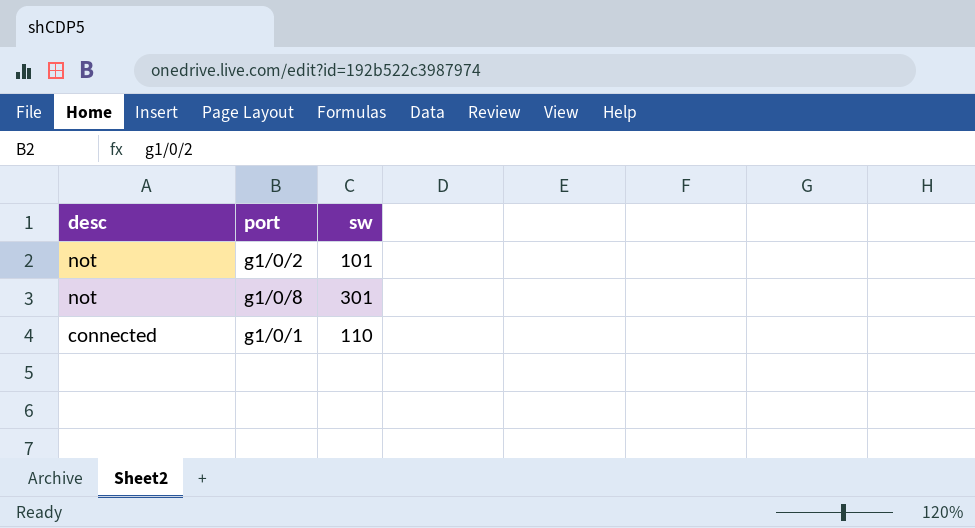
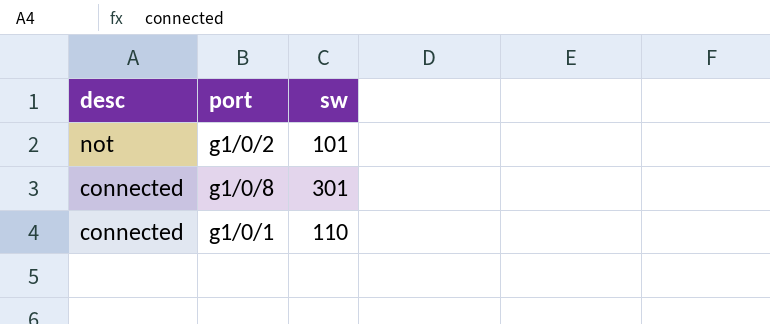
g1/0/8 | desc: not -> connected

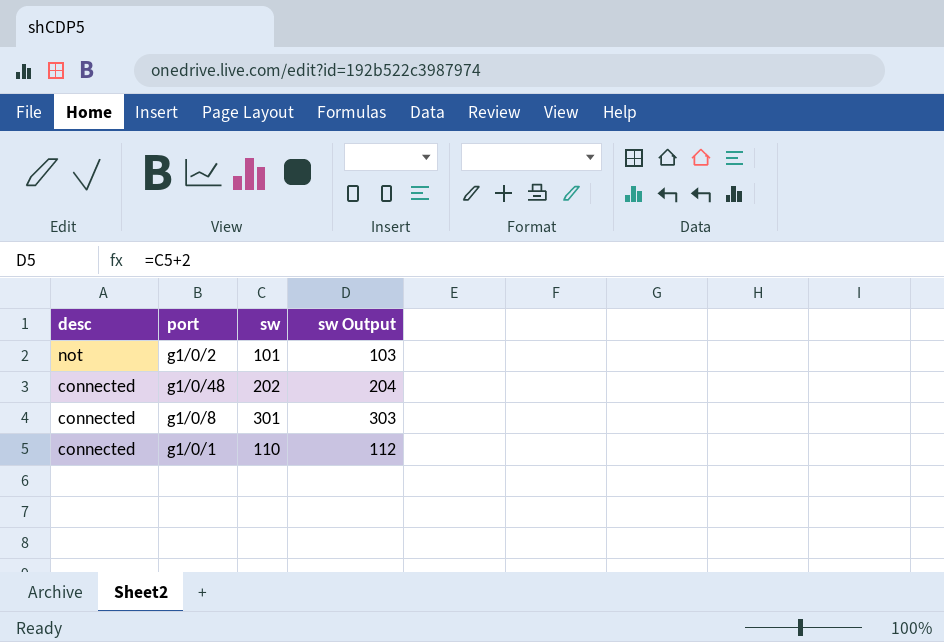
column sw Output | formula: none -> [sw] + 2
row g1/0/48: none -> connected | 202 | 204

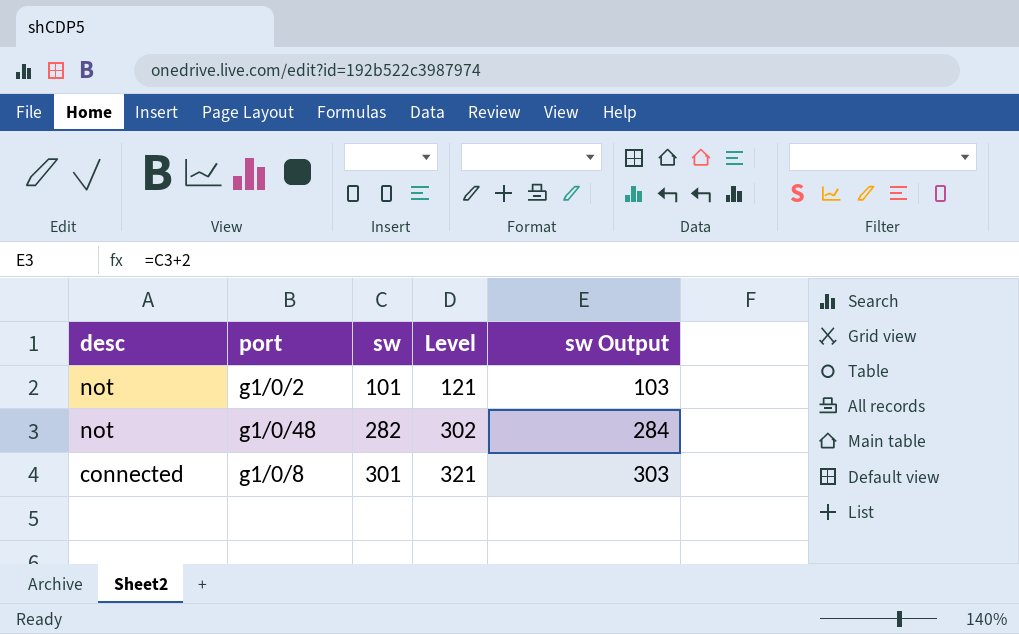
column Level | formula: none -> [sw] + 20
row g1/0/1: connected | 110 | 112 -> none
g1/0/48 | desc: connected -> not
g1/0/48 | sw: 202 -> 282
g1/0/48 | sw Output: 204 -> 284

